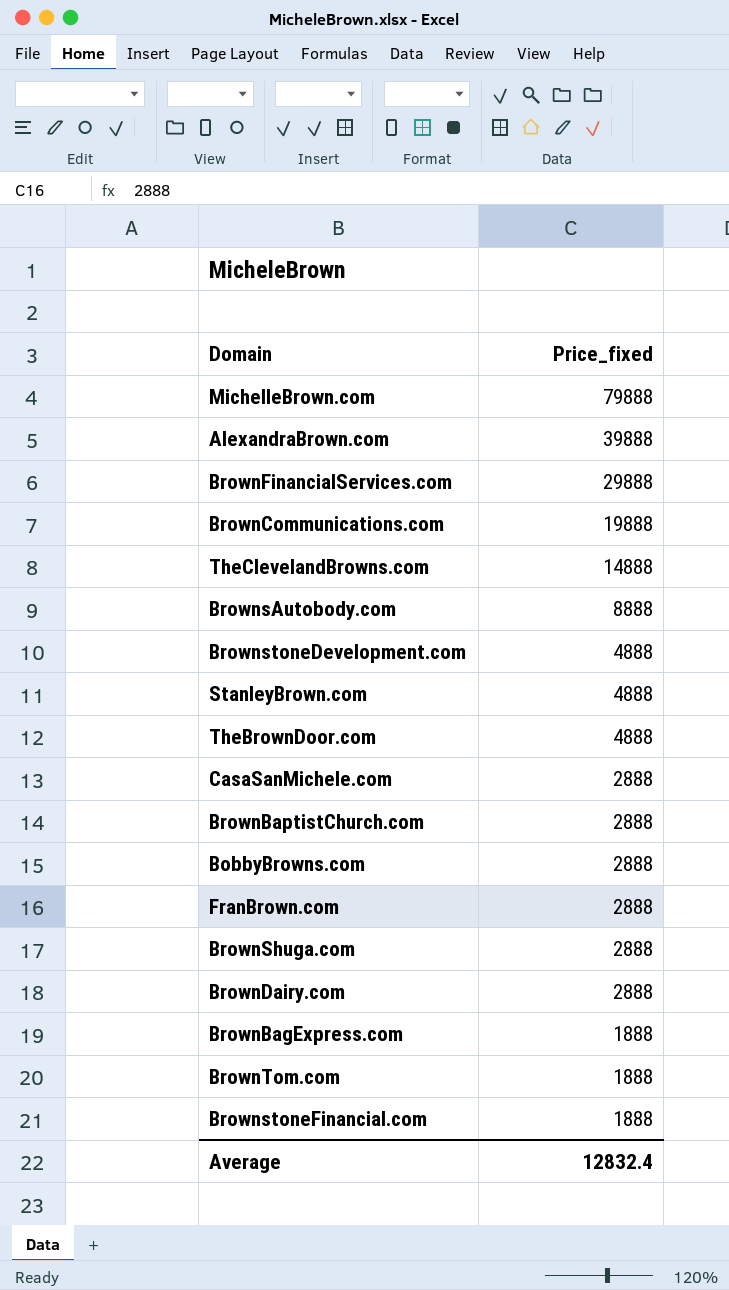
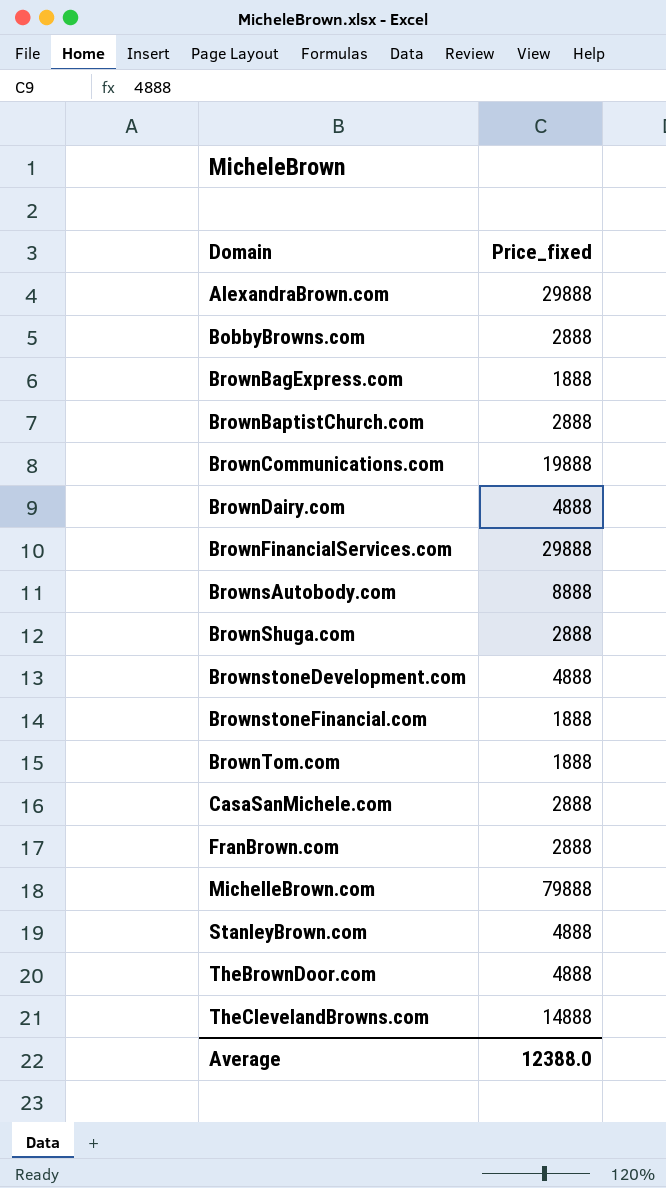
row order: Price_fixed descending -> Domain ascending
AlexandraBrown.com | Price_fixed: 39888 -> 29888
BrownDairy.com | Price_fixed: 2888 -> 4888
Average | Price_fixed: 12832.4 -> 12388.0

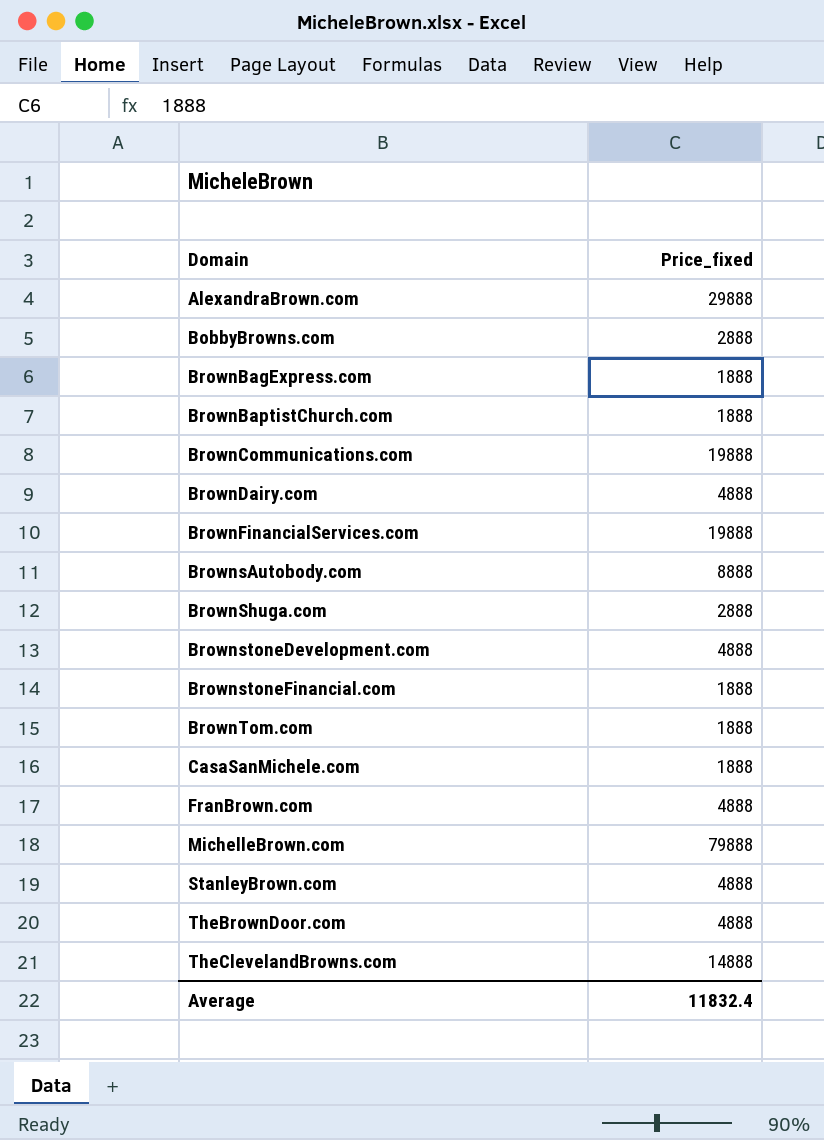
BrownBaptistChurch.com | Price_fixed: 2888 -> 1888
BrownFinancialServices.com | Price_fixed: 29888 -> 19888
CasaSanMichele.com | Price_fixed: 2888 -> 1888
FranBrown.com | Price_fixed: 2888 -> 4888
Average | Price_fixed: 12388.0 -> 11832.4

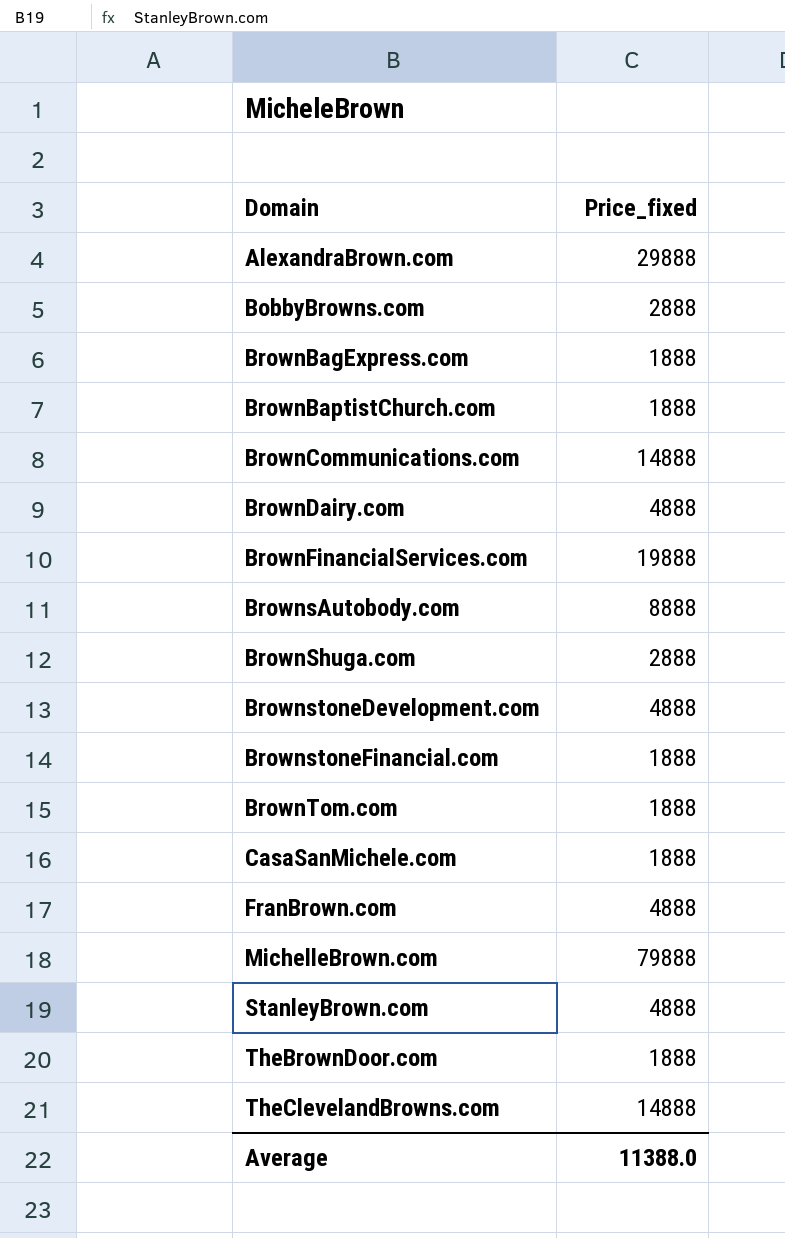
BrownCommunications.com | Price_fixed: 19888 -> 14888
TheBrownDoor.com | Price_fixed: 4888 -> 1888
Average | Price_fixed: 11832.4 -> 11388.0

